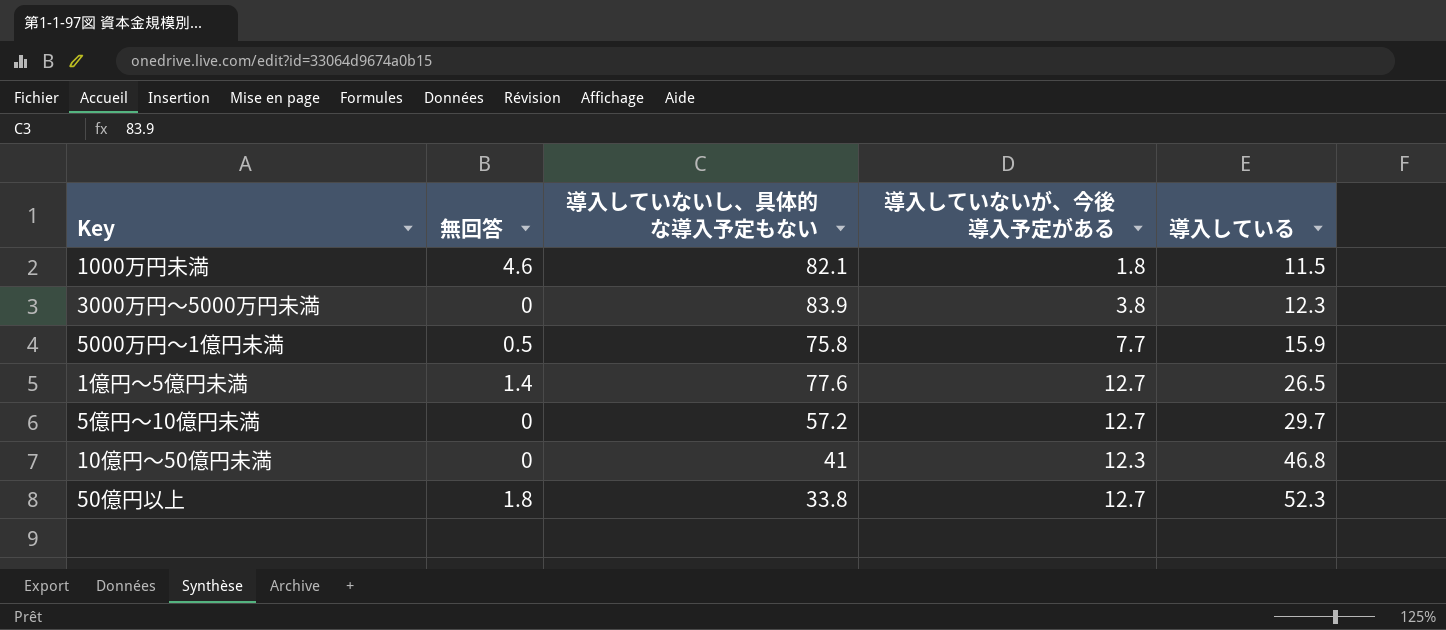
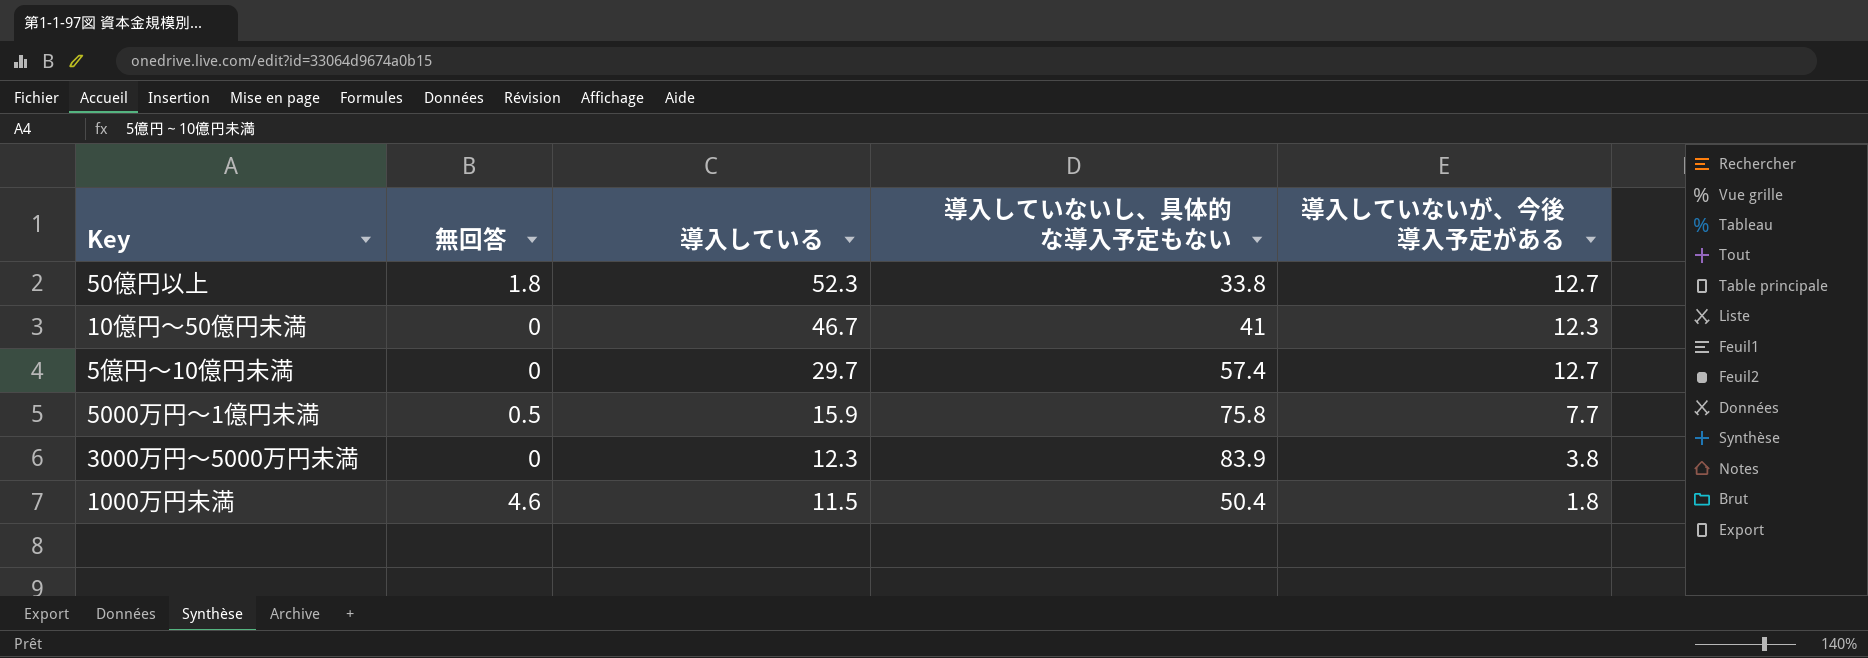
row order: 導入している ascending -> 導入している descending
column 導入している | position: 5 -> 3
row 1億円～5億円未満: 1.4 | 77.6 | 12.7 | 26.5 -> none
10億円～50億円未満 | 導入している: 46.8 -> 46.7
5億円～10億円未満 | 導入していないし、具体的な導入予定もない: 57.2 -> 57.4
1000万円未満 | 導入していないし、具体的な導入予定もない: 82.1 -> 50.4

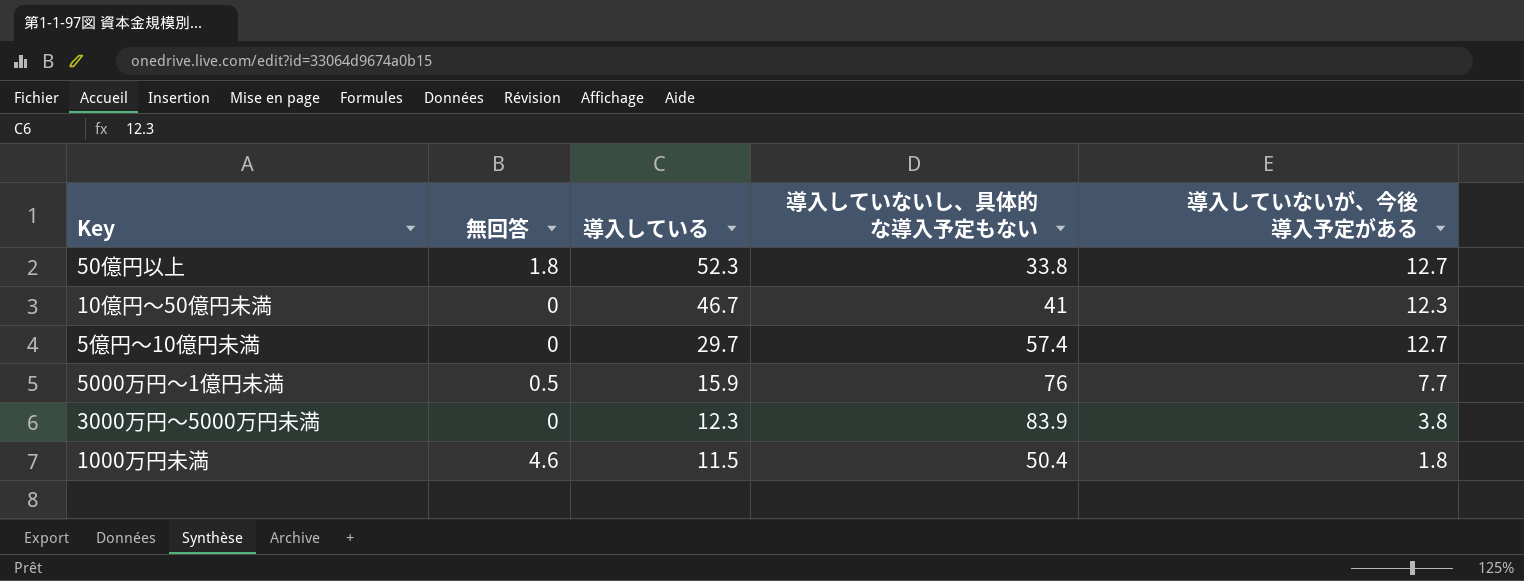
5000万円～1億円未満 | 導入していないし、具体的な導入予定もない: 75.8 -> 76

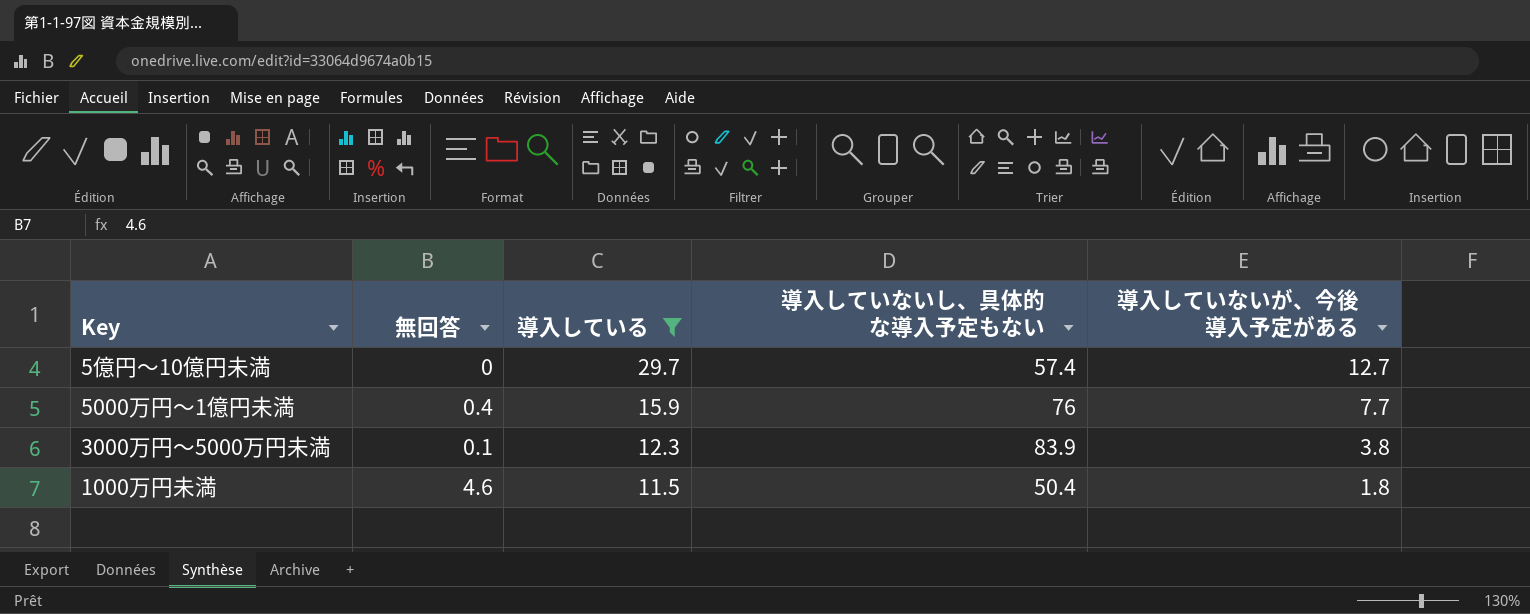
filter: none -> 導入している <= 29.7
5000万円～1億円未満 | 無回答: 0.5 -> 0.4
3000万円～5000万円未満 | 無回答: 0 -> 0.1

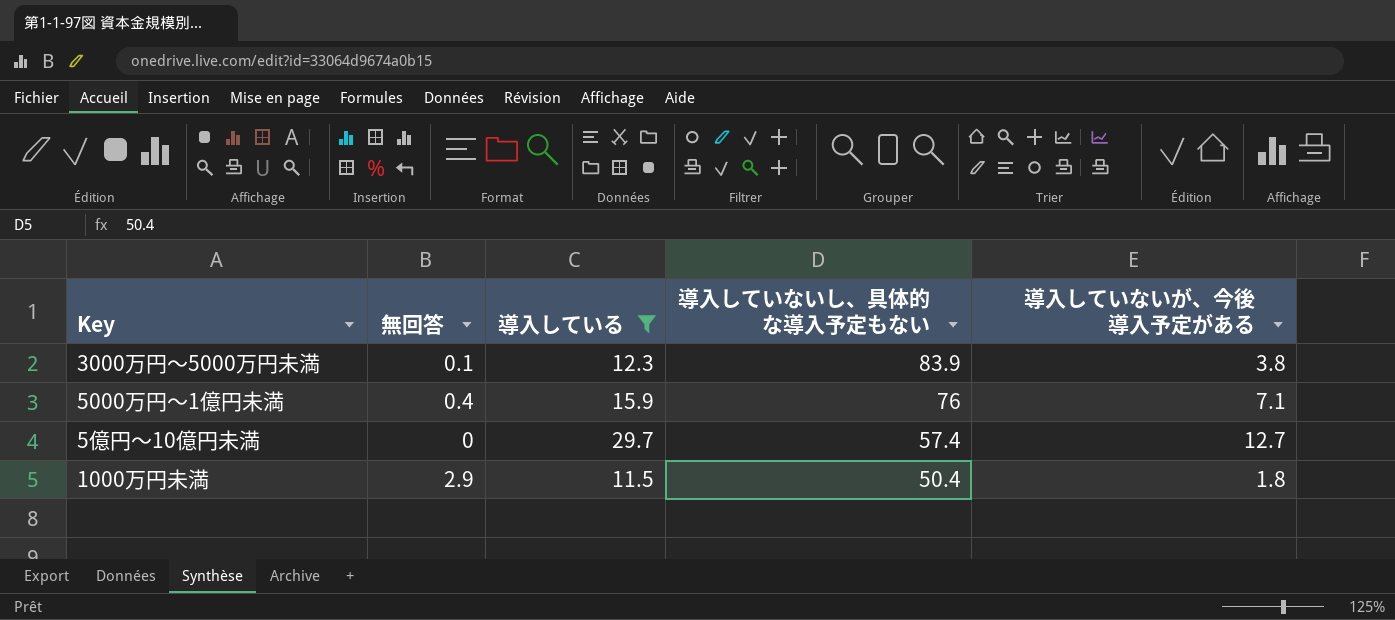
row order: 導入している descending -> 導入していないし、具体的な導入予定もない descending
5000万円～1億円未満 | 導入していないが、今後導入予定がある: 7.7 -> 7.1
1000万円未満 | 無回答: 4.6 -> 2.9

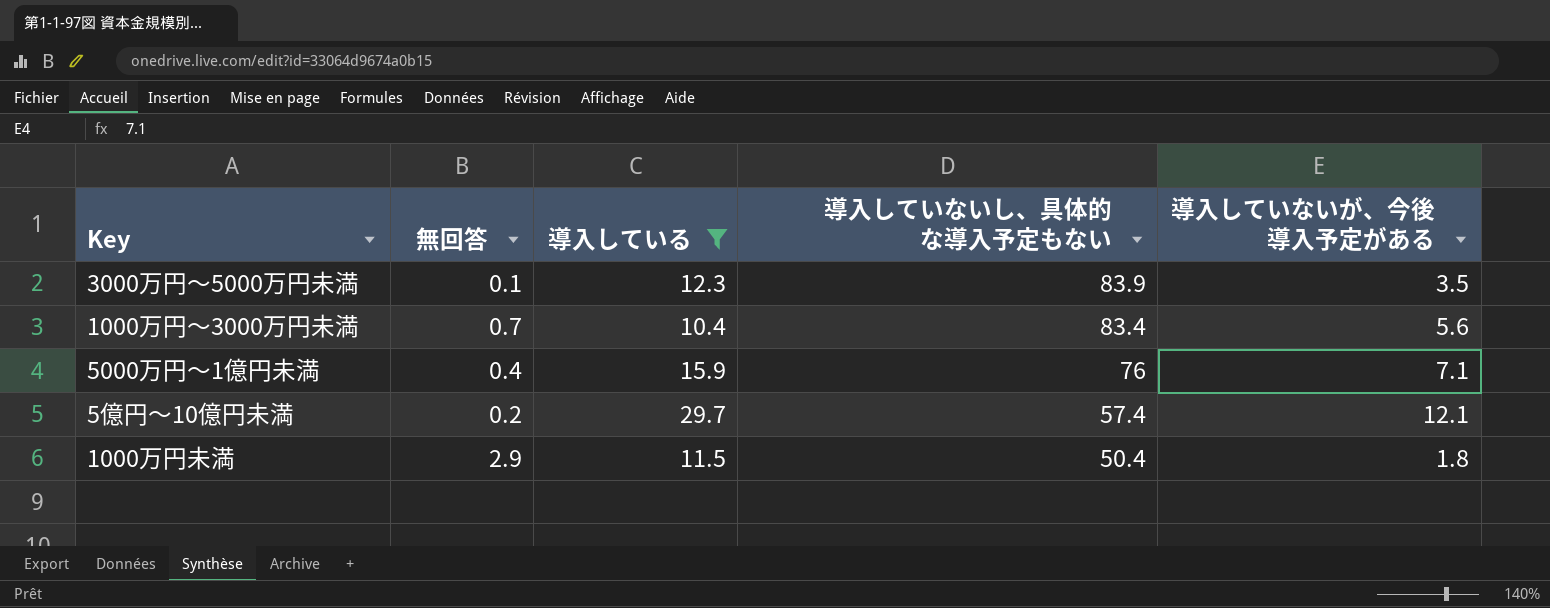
3000万円～5000万円未満 | 導入していないが、今後導入予定がある: 3.8 -> 3.5
row 1000万円～3000万円未満: none -> 0.7 | 10.4 | 83.4 | 5.6
5億円～10億円未満 | 無回答: 0 -> 0.2
5億円～10億円未満 | 導入していないが、今後導入予定がある: 12.7 -> 12.1

